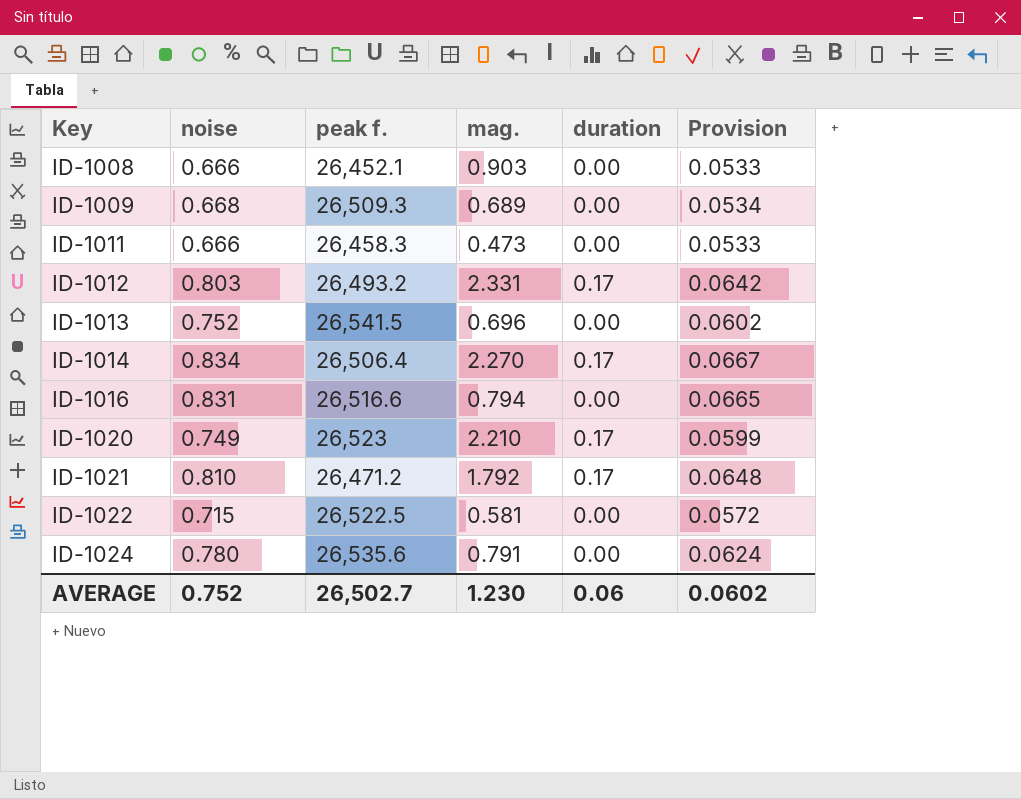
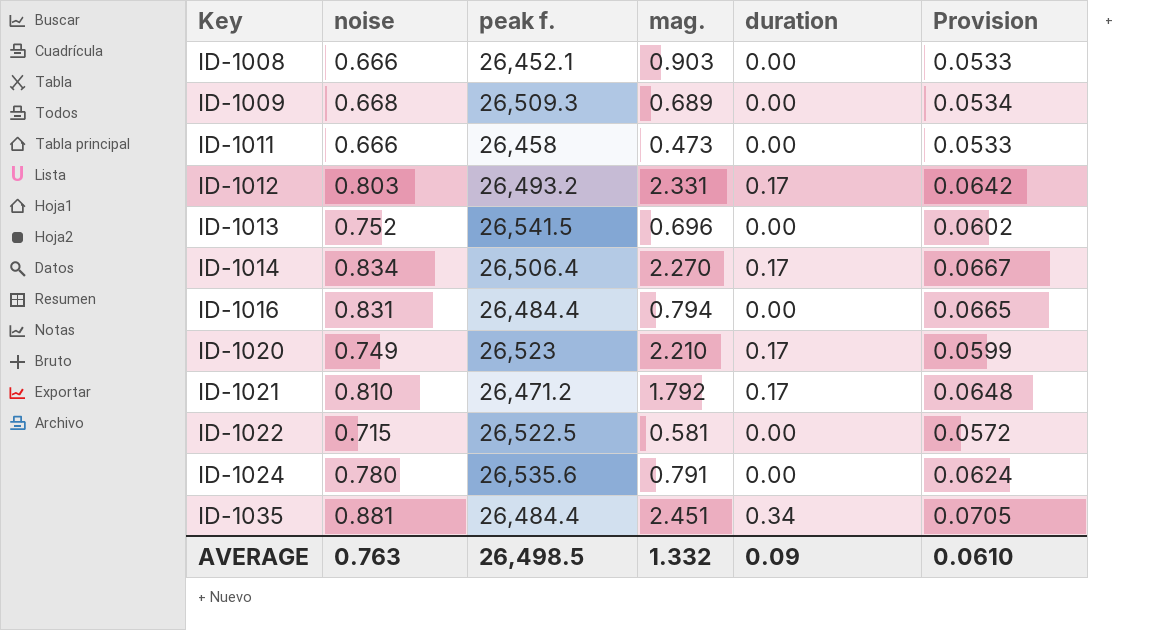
ID-1011 | peak f.: 26,458.3 -> 26,458
ID-1016 | peak f.: 26,516.6 -> 26,484.4
row ID-1035: none -> 0.881 | 26,484.4 | 2.451 | 0.34 | 0.0705
AVERAGE | noise: 0.752 -> 0.763
AVERAGE | peak f.: 26,502.7 -> 26,498.5
AVERAGE | mag.: 1.230 -> 1.332
AVERAGE | duration: 0.06 -> 0.09
AVERAGE | Provision: 0.0602 -> 0.0610

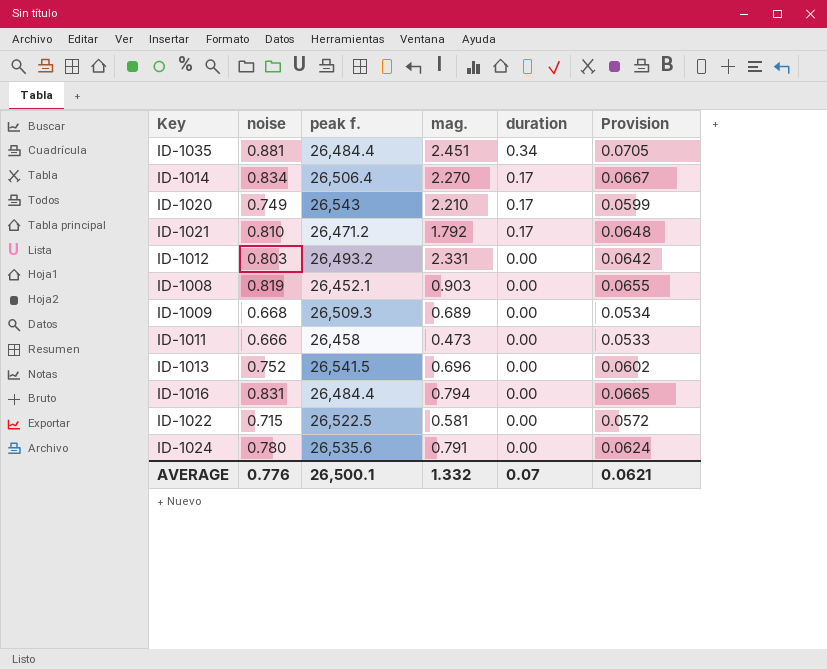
row order: Key ascending -> duration descending
ID-1020 | peak f.: 26,523 -> 26,543
ID-1012 | duration: 0.17 -> 0.00
ID-1008 | noise: 0.666 -> 0.819
ID-1008 | Provision: 0.0533 -> 0.0655
AVERAGE | noise: 0.763 -> 0.776
AVERAGE | peak f.: 26,498.5 -> 26,500.1
AVERAGE | duration: 0.09 -> 0.07
AVERAGE | Provision: 0.0610 -> 0.0621

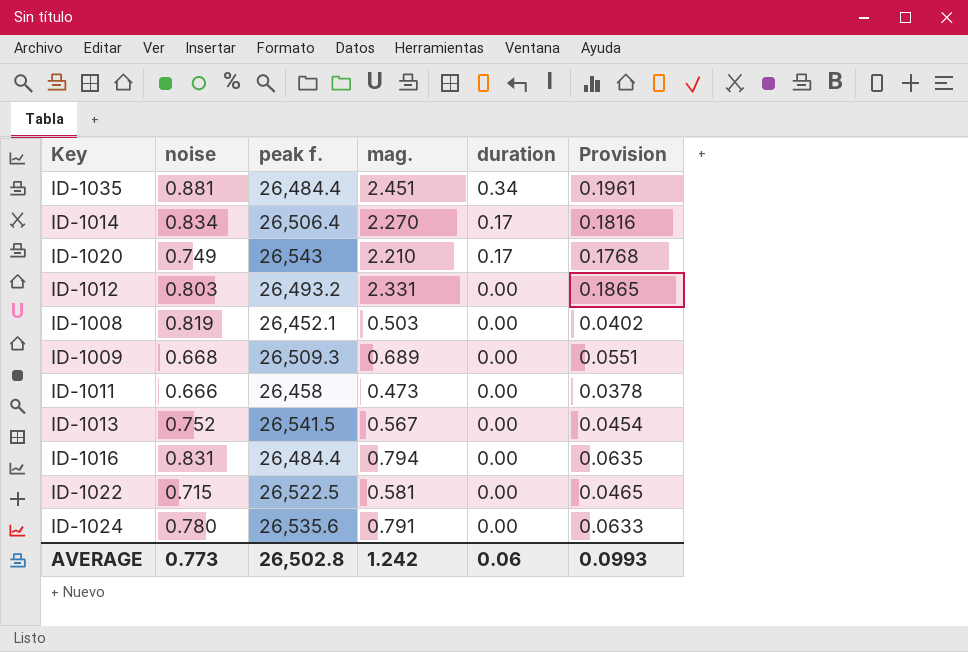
column Provision | formula: [noise] * 0.08 -> [mag.] * 0.08
row ID-1021: 0.810 | 26,471.2 | 1.792 | 0.17 | 0.0648 -> none
ID-1008 | mag.: 0.903 -> 0.503
ID-1013 | mag.: 0.696 -> 0.567
AVERAGE | noise: 0.776 -> 0.773
AVERAGE | peak f.: 26,500.1 -> 26,502.8
AVERAGE | mag.: 1.332 -> 1.242
AVERAGE | duration: 0.07 -> 0.06
AVERAGE | Provision: 0.0621 -> 0.0993

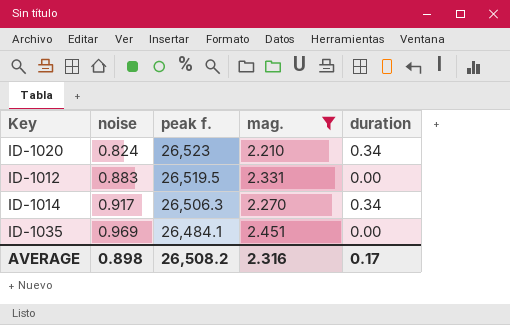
filter: none -> mag. >= 2.210
row order: duration descending -> noise ascending
column Provision | formula: [mag.] * 0.08 -> none
ID-1020 | noise: 0.749 -> 0.824
ID-1020 | peak f.: 26,543 -> 26,523
ID-1020 | duration: 0.17 -> 0.34
ID-1012 | noise: 0.803 -> 0.883
ID-1012 | peak f.: 26,493.2 -> 26,519.5
ID-1014 | noise: 0.834 -> 0.917
ID-1014 | peak f.: 26,506.4 -> 26,506.3
ID-1014 | duration: 0.17 -> 0.34
ID-1035 | noise: 0.881 -> 0.969
ID-1035 | peak f.: 26,484.4 -> 26,484.1
ID-1035 | duration: 0.34 -> 0.00
AVERAGE | noise: 0.773 -> 0.898
AVERAGE | peak f.: 26,502.8 -> 26,508.2
AVERAGE | mag.: 1.242 -> 2.316
AVERAGE | duration: 0.06 -> 0.17

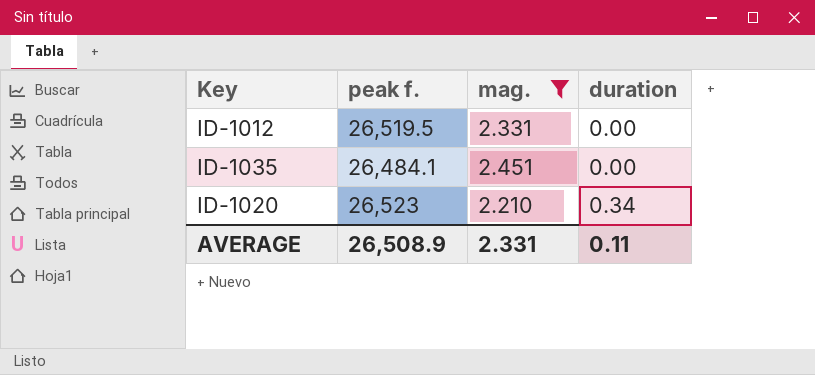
row order: noise ascending -> duration ascending
column noise | position: 2 -> none
row ID-1014: 0.917 | 26,506.3 | 2.270 | 0.34 -> none
AVERAGE | peak f.: 26,508.2 -> 26,508.9
AVERAGE | mag.: 2.316 -> 2.331
AVERAGE | duration: 0.17 -> 0.11

